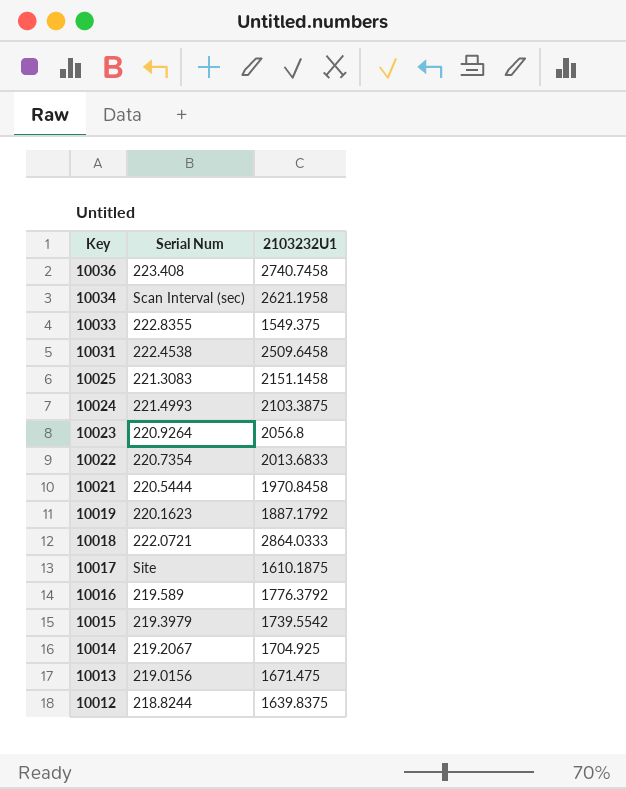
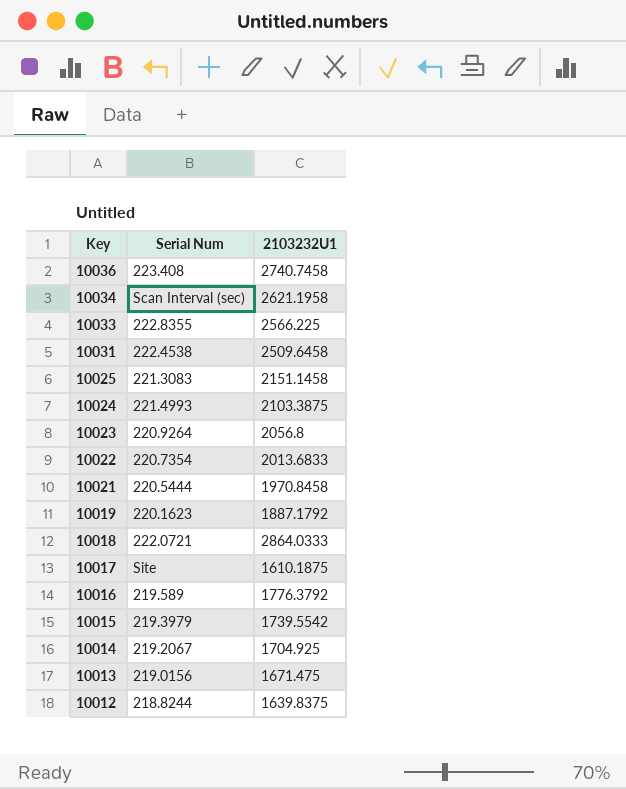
10033 | 2103232U1: 1549.375 -> 2566.225

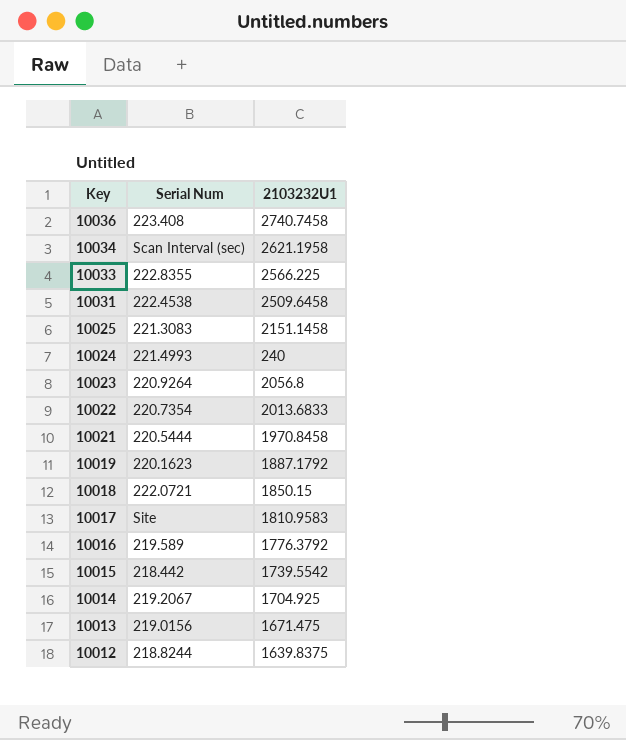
10024 | 2103232U1: 2103.3875 -> 240
10018 | 2103232U1: 2864.0333 -> 1850.15
10017 | 2103232U1: 1610.1875 -> 1810.9583
10015 | Serial Num: 219.3979 -> 218.442

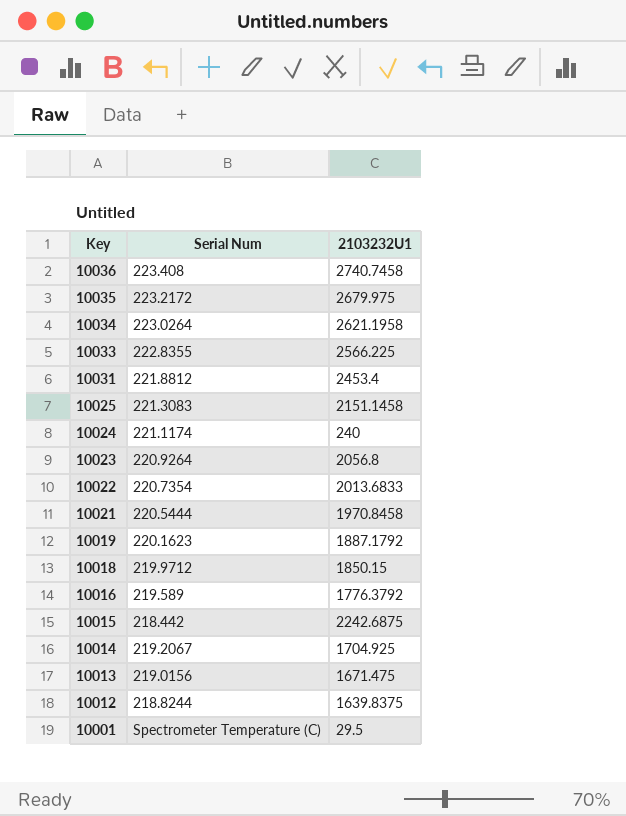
row 10017: Site | 1810.9583 -> none
row 10035: none -> 223.2172 | 2679.975
10034 | Serial Num: Scan Interval (sec) -> 223.0264
10031 | Serial Num: 222.4538 -> 221.8812
10031 | 2103232U1: 2509.6458 -> 2453.4
10024 | Serial Num: 221.4993 -> 221.1174
10018 | Serial Num: 222.0721 -> 219.9712
10015 | 2103232U1: 1739.5542 -> 2242.6875
row 10001: none -> Spectrometer Temperature (C) | 29.5

